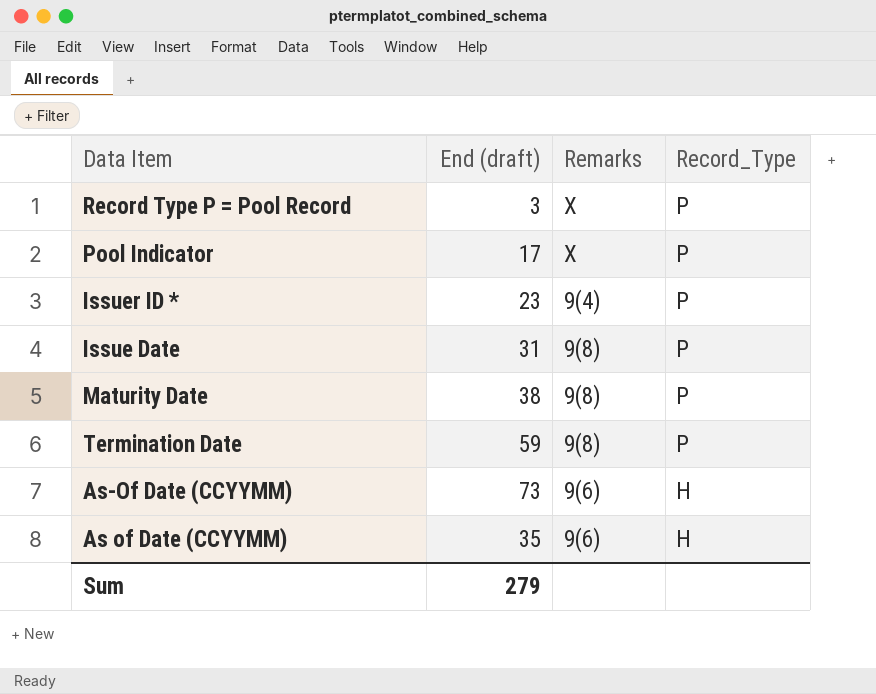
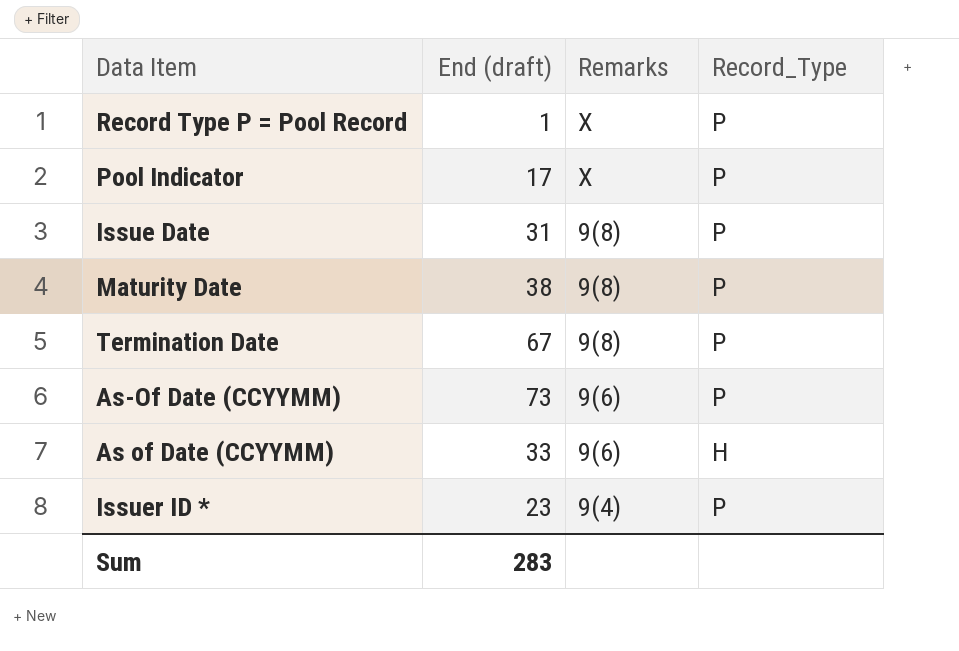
row order: Record_Type descending -> Remarks descending
Record Type P = Pool Record | End (draft): 3 -> 1
Termination Date | End (draft): 59 -> 67
As-Of Date (CCYYMM) | Record_Type: H -> P
As of Date (CCYYMM) | End (draft): 35 -> 33
Sum | End (draft): 279 -> 283

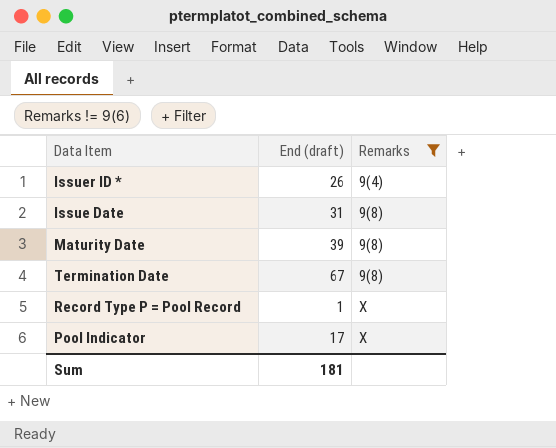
filter: none -> Remarks != 9(6)
row order: Remarks descending -> Remarks ascending
column Record_Type | position: 4 -> none
Issuer ID * | End (draft): 23 -> 26
Maturity Date | End (draft): 38 -> 39
Sum | End (draft): 283 -> 181

